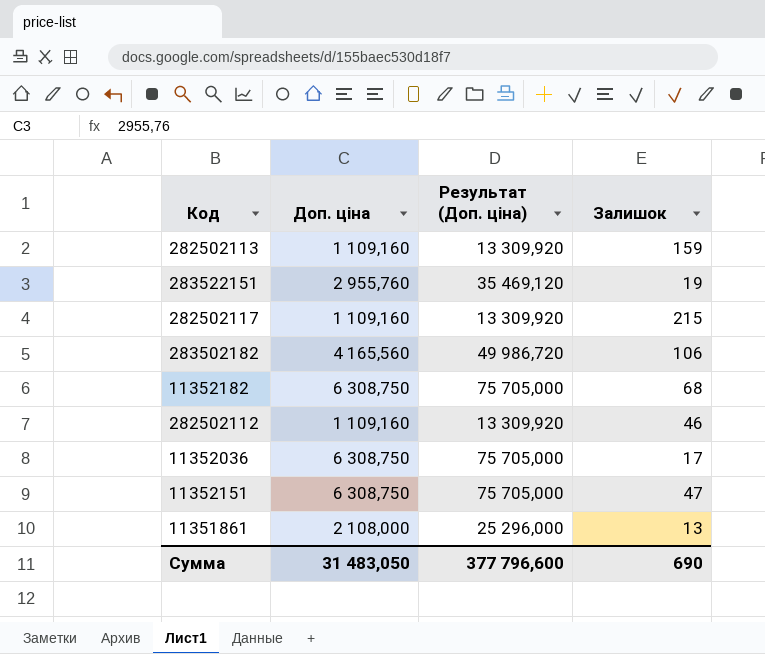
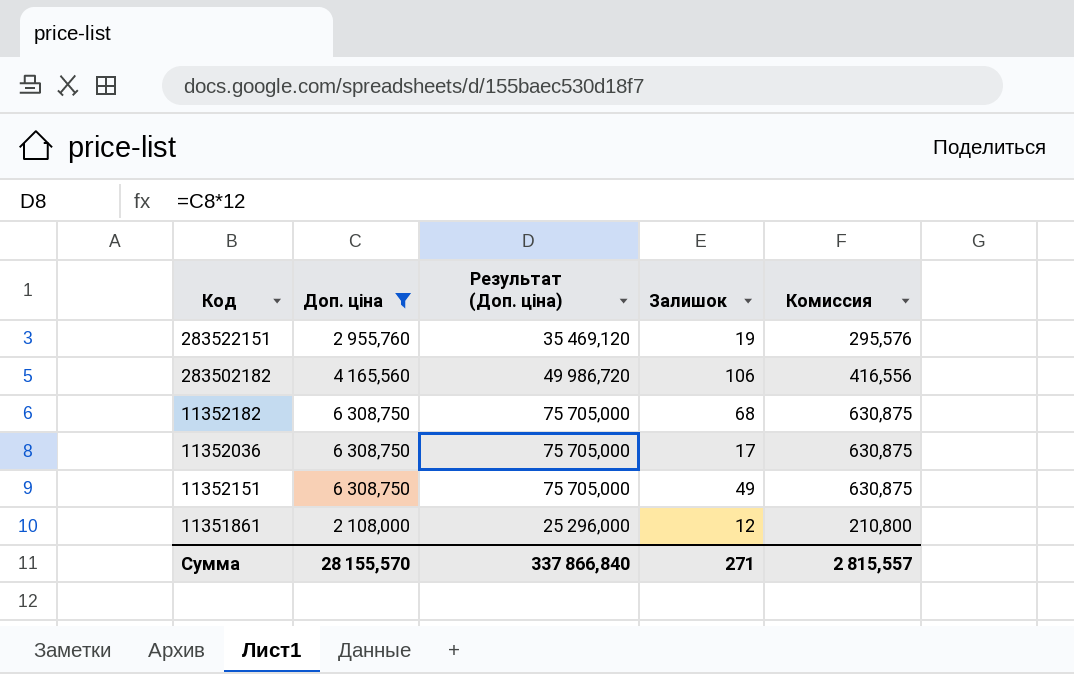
filter: none -> Доп. ціна != 1 109,160
column Комиссия | formula: none -> [Доп. ціна] * 0,1
11352151 | Залишок: 47 -> 49
11351861 | Залишок: 13 -> 12
Сумма | Доп. ціна: 31 483,050 -> 28 155,570
Сумма | Результат (Доп. ціна): 377 796,600 -> 337 866,840
Сумма | Залишок: 690 -> 271

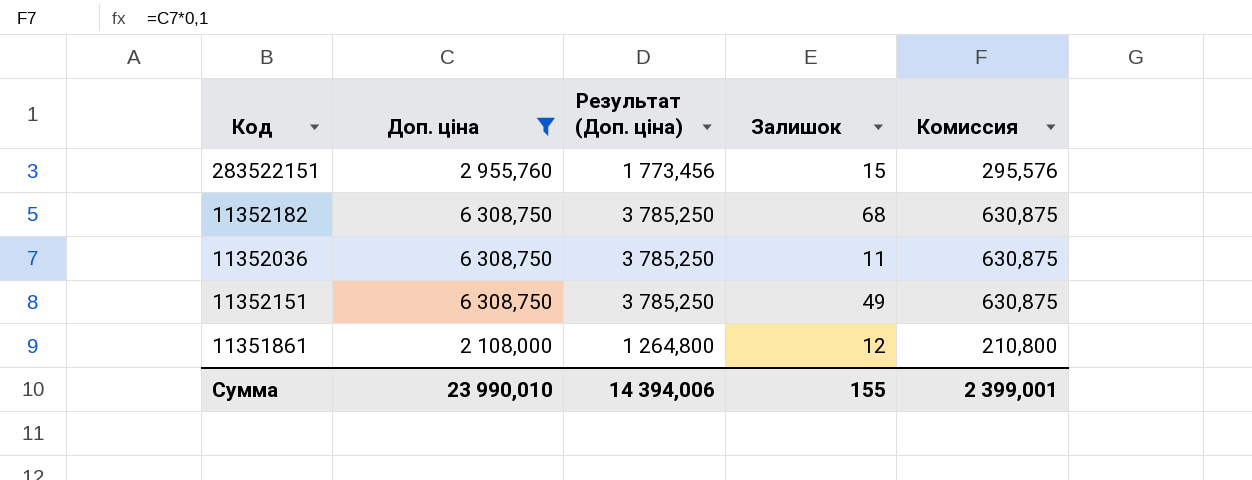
column Результат (Доп. ціна) | formula: [Доп. ціна] * 12 -> [Доп. ціна] * 0,6
row 283502182: 4 165,560 | 49 986,720 | 106 | 416,556 -> none
283522151 | Залишок: 19 -> 15
11352036 | Залишок: 17 -> 11
Сумма | Доп. ціна: 28 155,570 -> 23 990,010
Сумма | Результат (Доп. ціна): 337 866,840 -> 14 394,006
Сумма | Залишок: 271 -> 155
Сумма | Комиссия: 2 815,557 -> 2 399,001

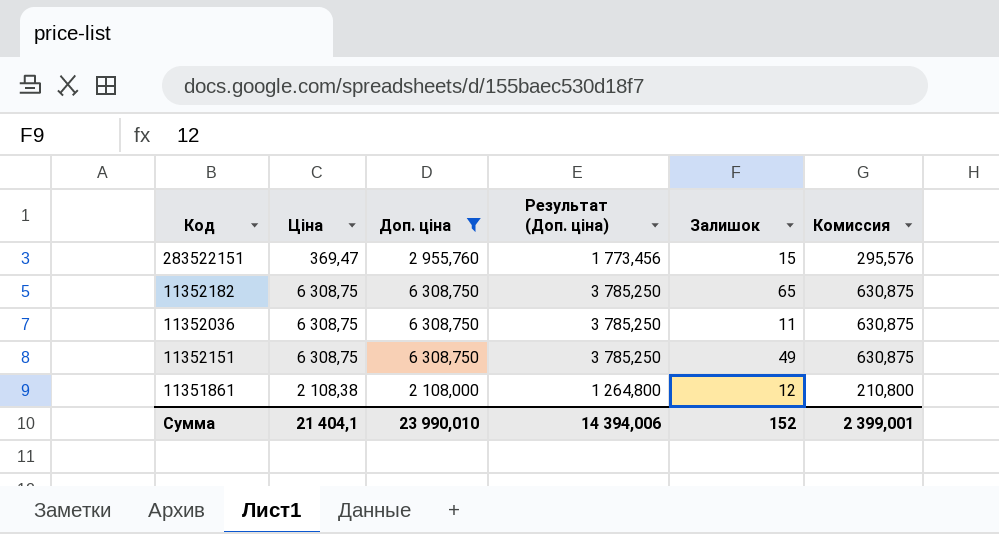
column Ціна | position: none -> 2
11352182 | Залишок: 68 -> 65
Сумма | Залишок: 155 -> 152

